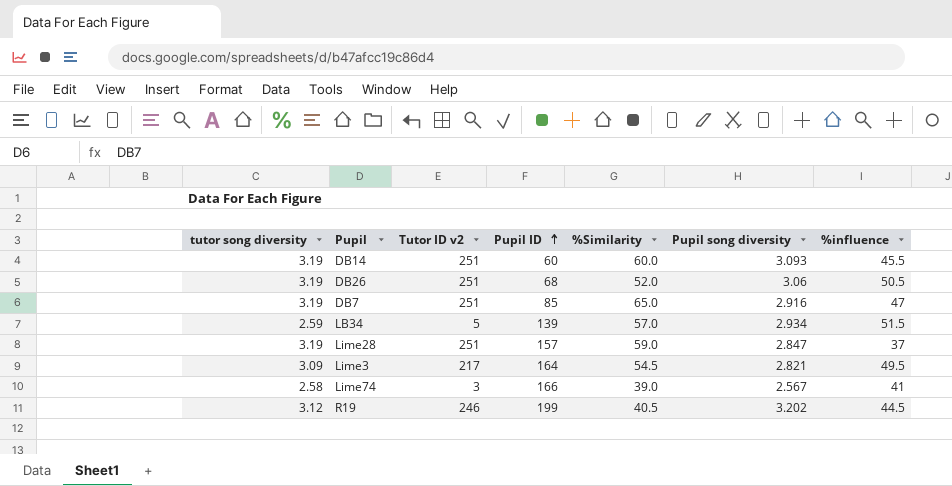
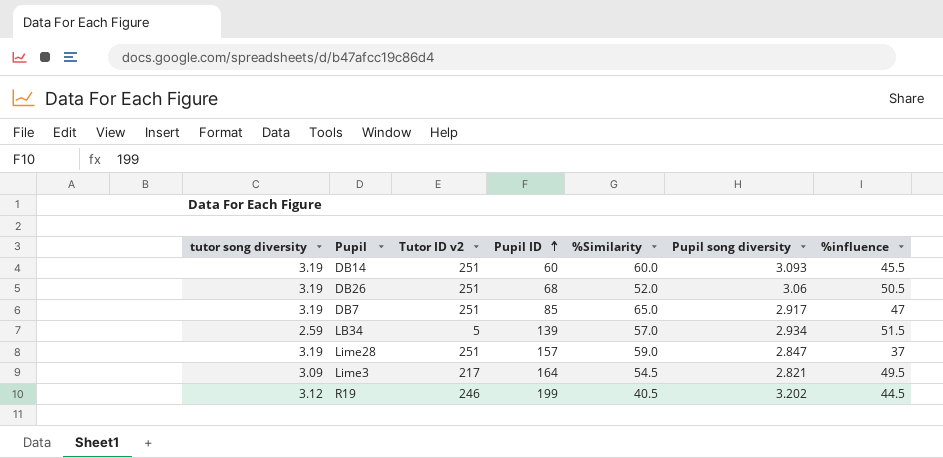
row Lime74: 2.58 | 3 | 166 | 39.0 | 2.567 | 41 -> none
DB7 | Pupil song diversity: 2.916 -> 2.917

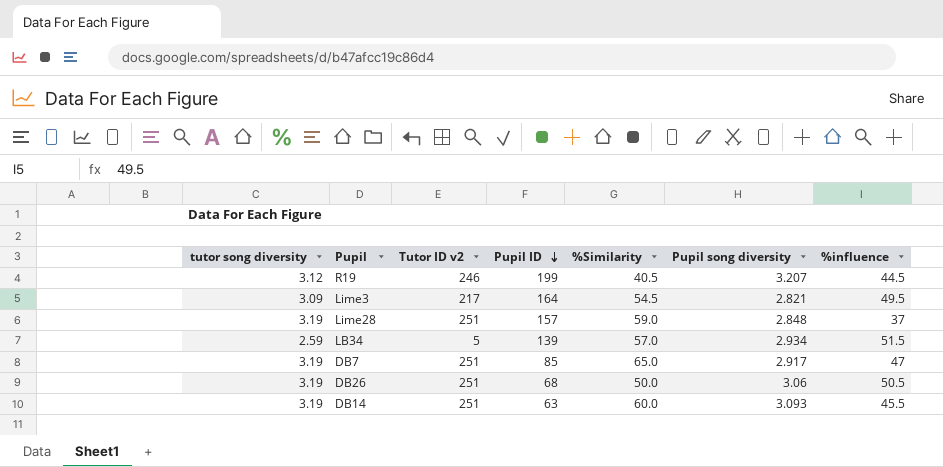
row order: Pupil ID ascending -> Pupil ID descending
R19 | Pupil song diversity: 3.202 -> 3.207
Lime28 | Pupil song diversity: 2.847 -> 2.848
DB26 | %Similarity: 52.0 -> 50.0
DB14 | Pupil ID: 60 -> 63

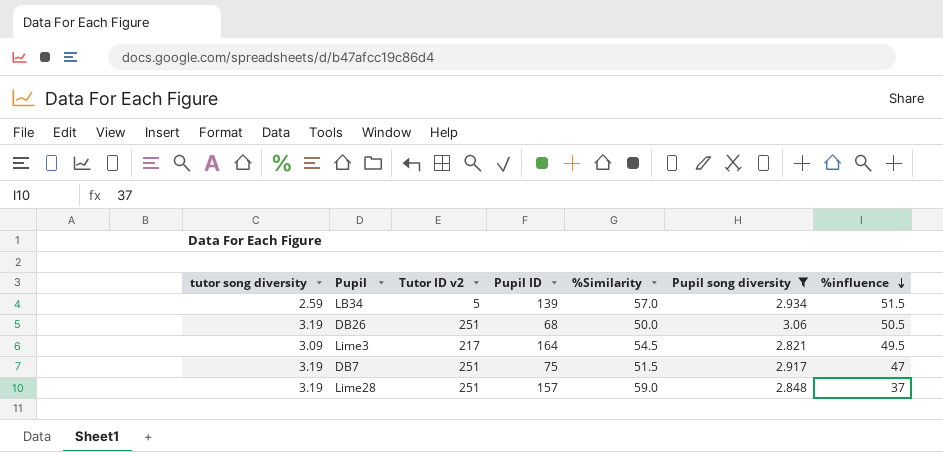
filter: none -> Pupil song diversity <= 3.06
row order: Pupil ID descending -> %influence descending
DB7 | Pupil ID: 85 -> 75
DB7 | %Similarity: 65.0 -> 51.5

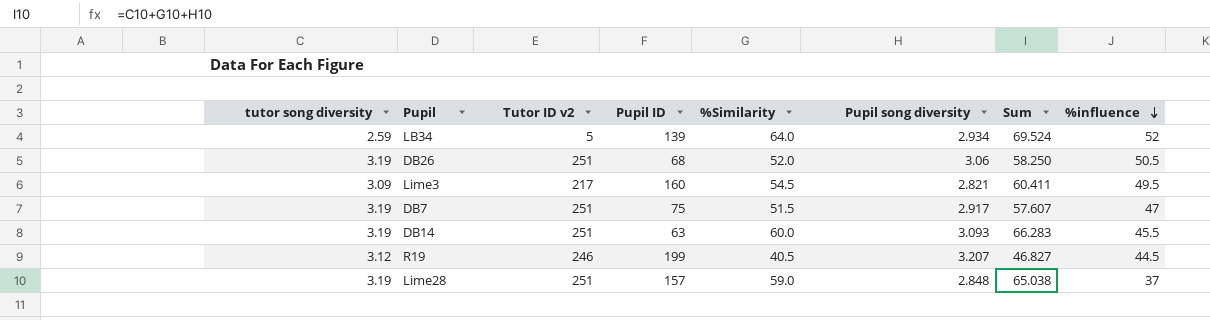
filter: Pupil song diversity <= 3.06 -> none
column Sum | formula: none -> [tutor song diversity] + [%Similarity] + [Pupil song diversity]
LB34 | %Similarity: 57.0 -> 64.0
LB34 | %influence: 51.5 -> 52
DB26 | %Similarity: 50.0 -> 52.0
Lime3 | Pupil ID: 164 -> 160

